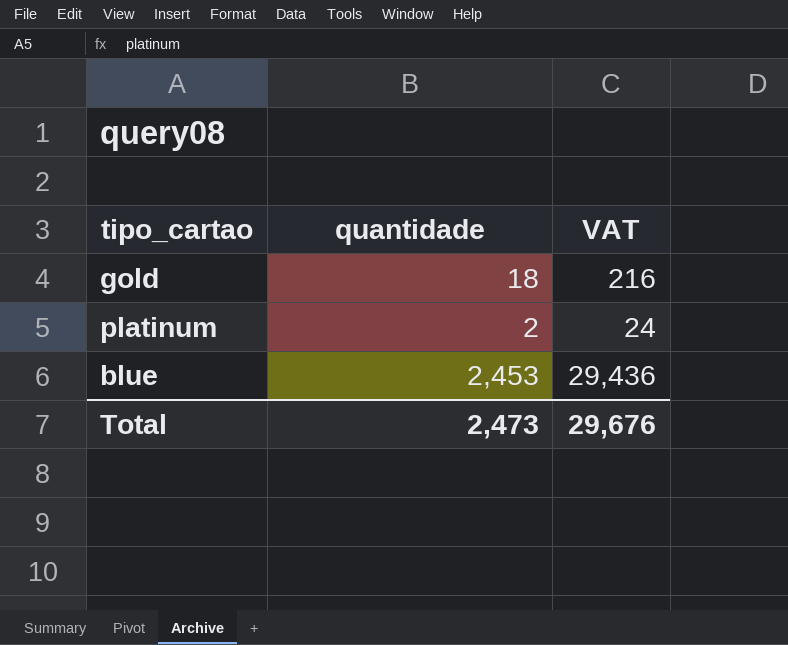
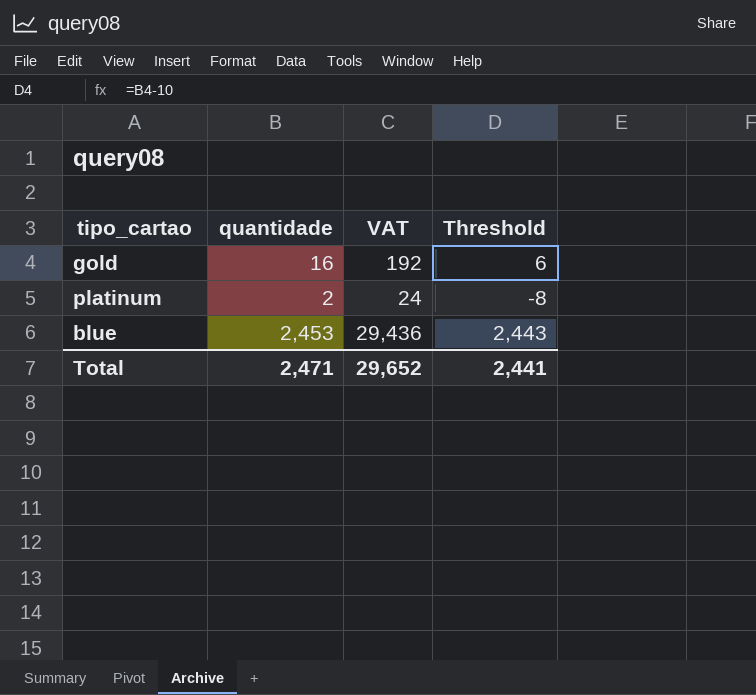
column Threshold | formula: none -> [quantidade] - 10
gold | quantidade: 18 -> 16
gold | VAT: 216 -> 192
Total | quantidade: 2,473 -> 2,471
Total | VAT: 29,676 -> 29,652

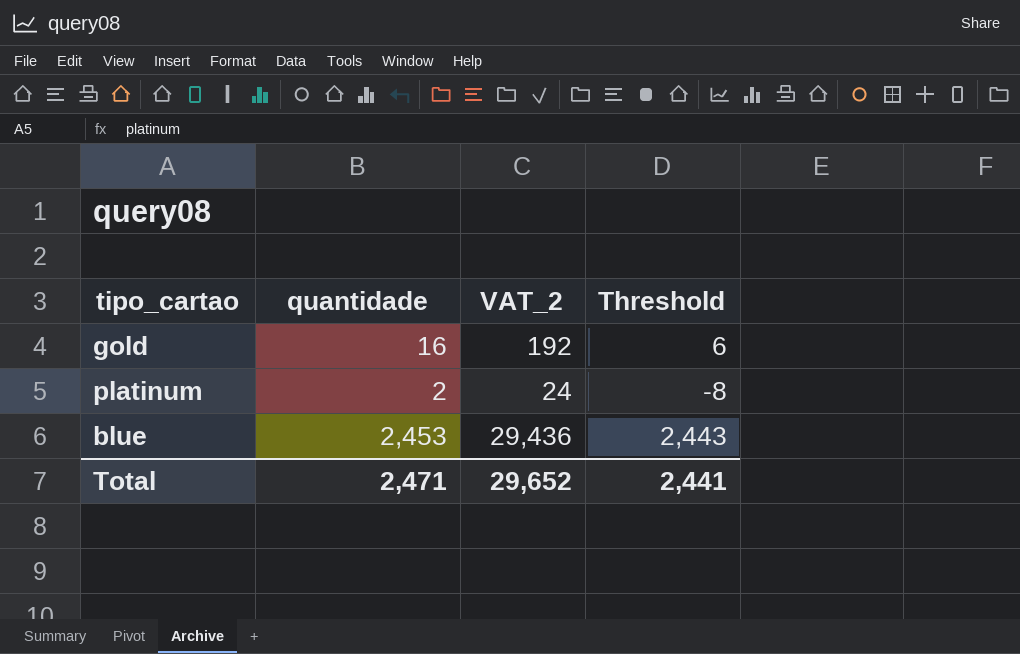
column name: VAT -> VAT_2

